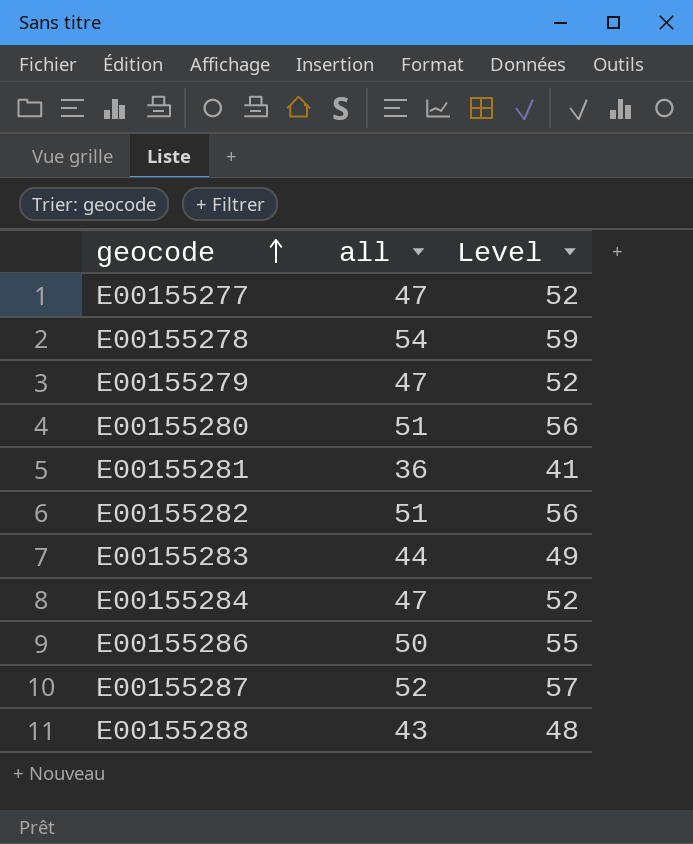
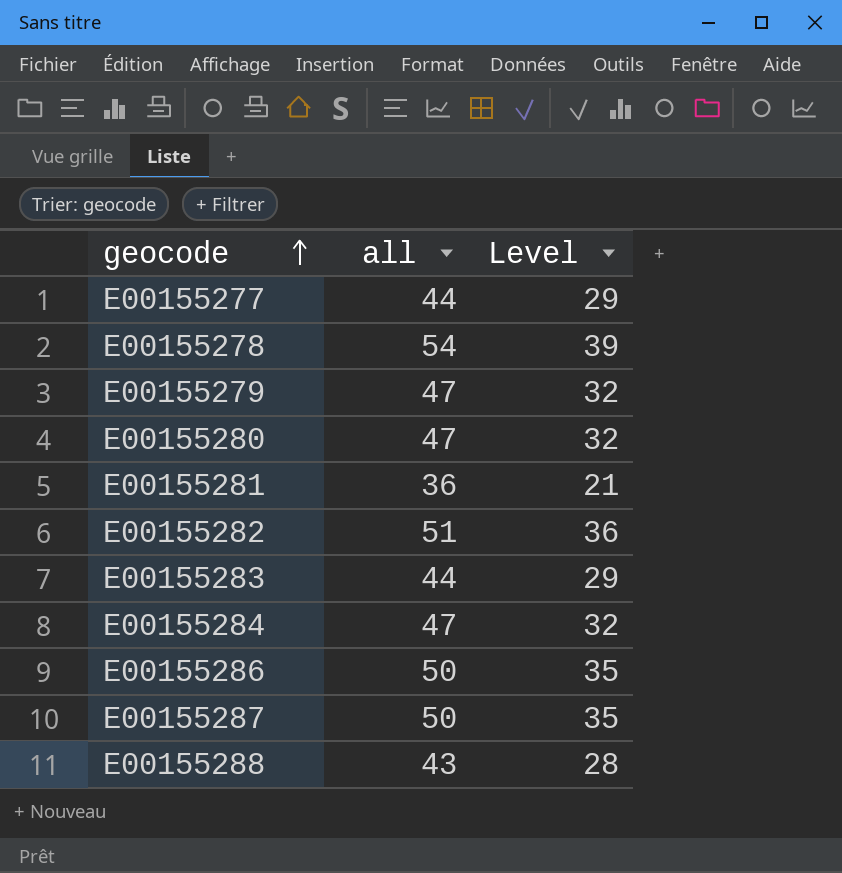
column Level | formula: [all] + 5 -> [all] - 15
E00155277 | all: 47 -> 44
E00155280 | all: 51 -> 47
E00155287 | all: 52 -> 50

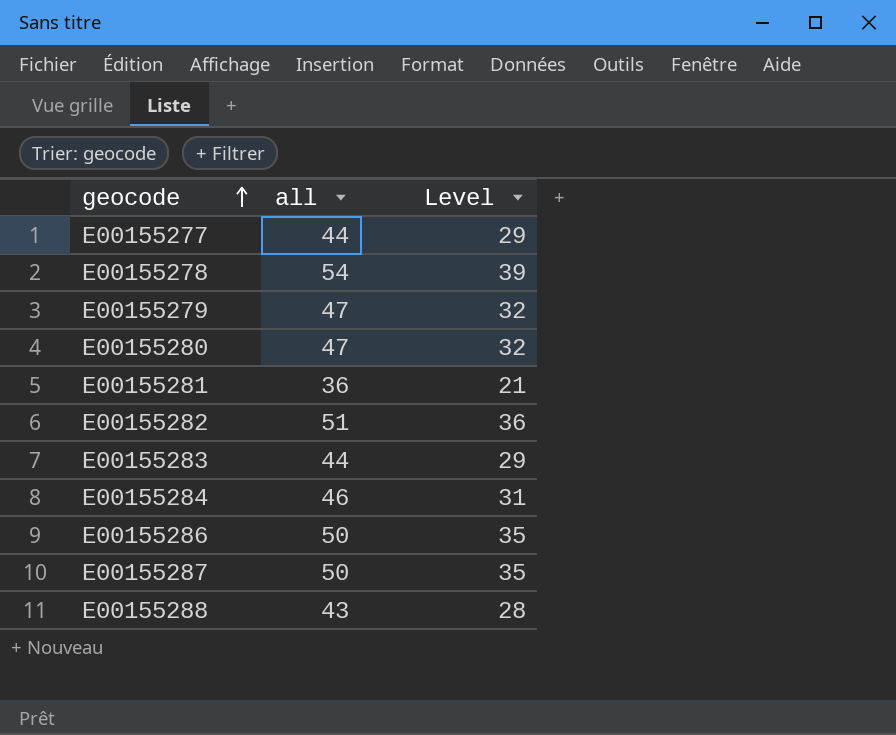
E00155284 | all: 47 -> 46
E00155284 | Level: 32 -> 31

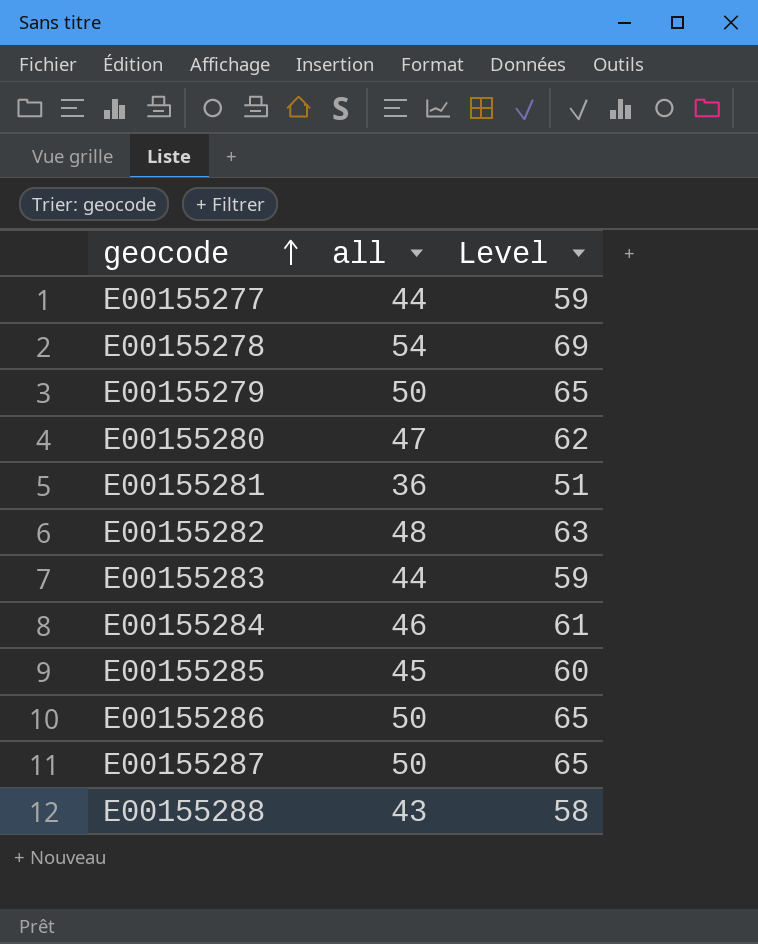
column Level | formula: [all] - 15 -> [all] + 15
E00155279 | all: 47 -> 50
E00155282 | all: 51 -> 48
row E00155285: none -> 45 | 60

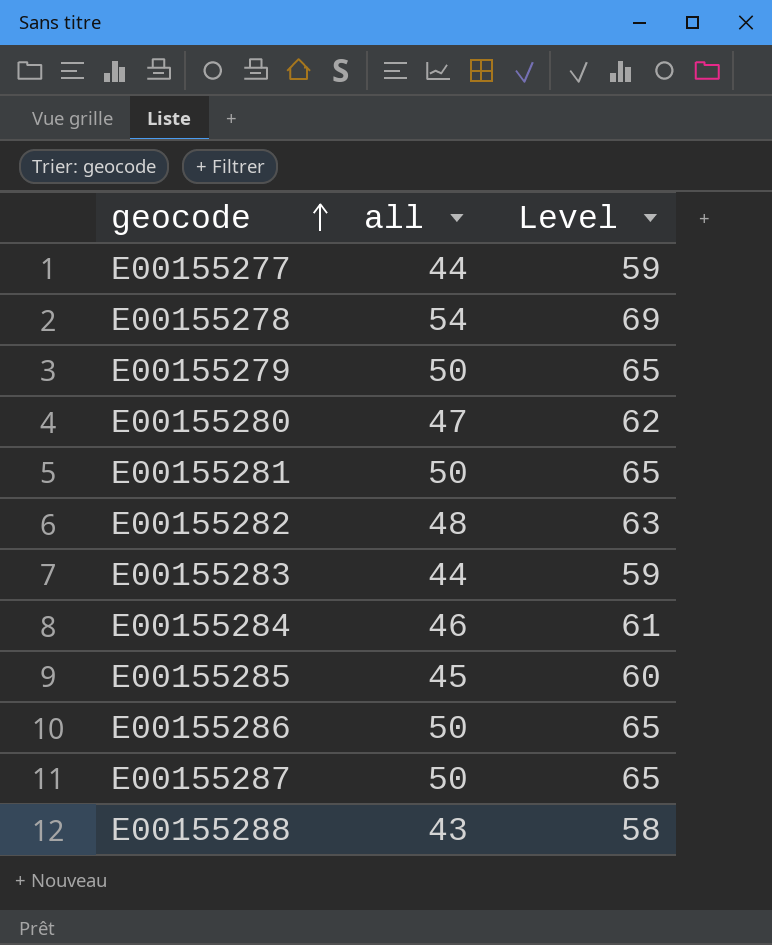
E00155281 | all: 36 -> 50
E00155281 | Level: 51 -> 65

